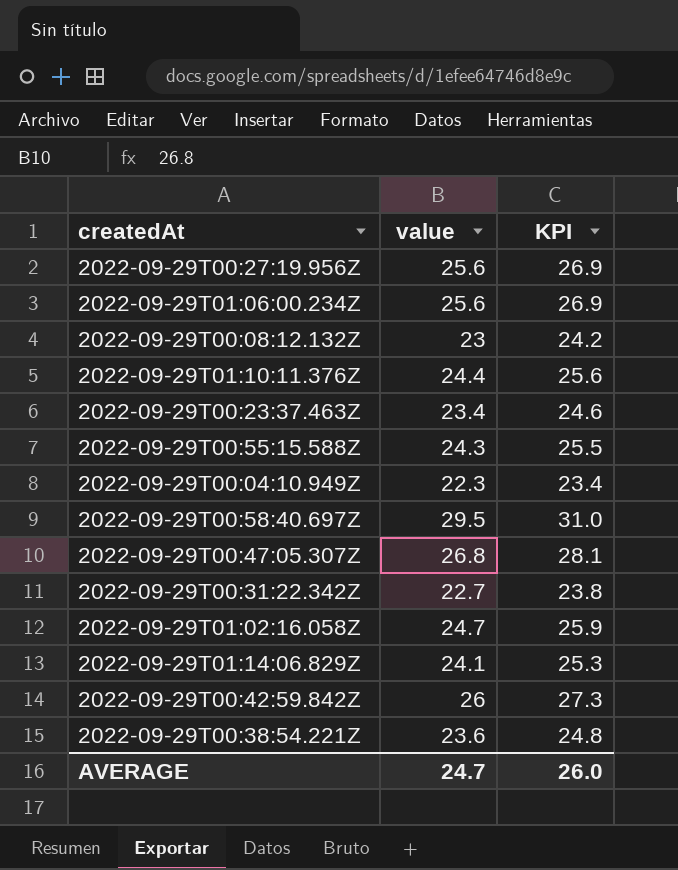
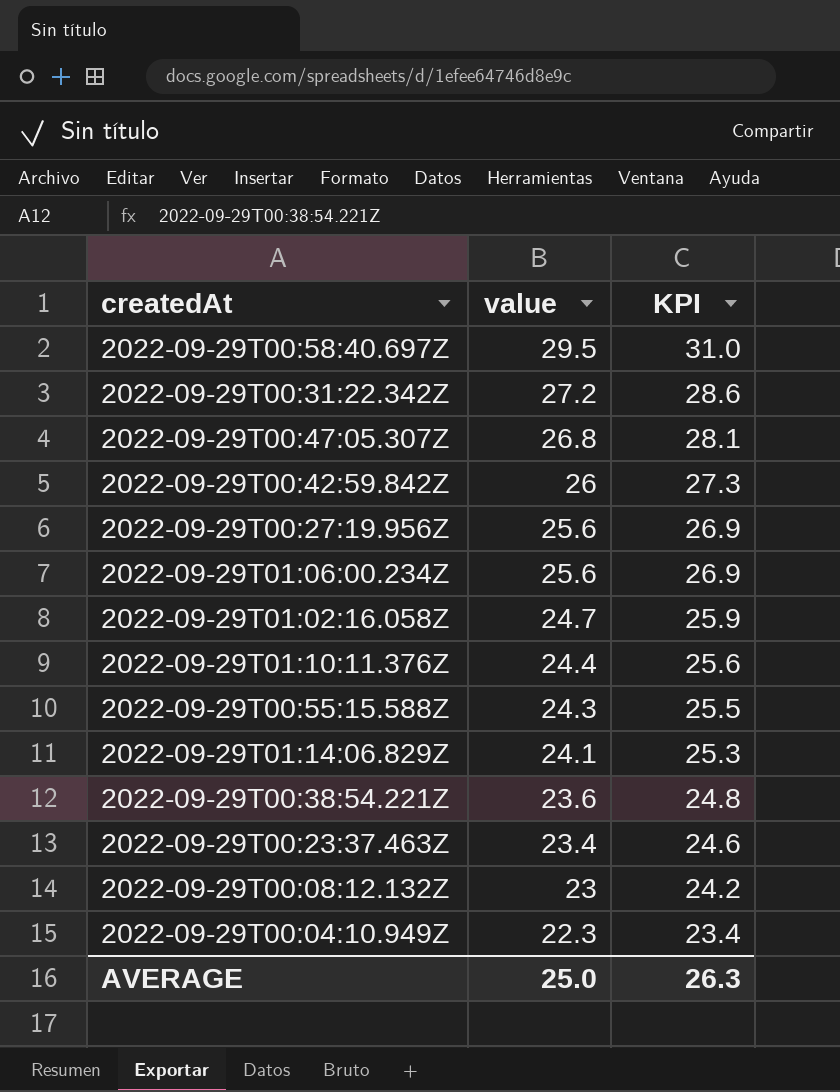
row order: none -> value descending
2022-09-29T00:31:22.342Z | value: 22.7 -> 27.2
2022-09-29T00:31:22.342Z | KPI: 23.8 -> 28.6
AVERAGE | value: 24.7 -> 25.0
AVERAGE | KPI: 26.0 -> 26.3

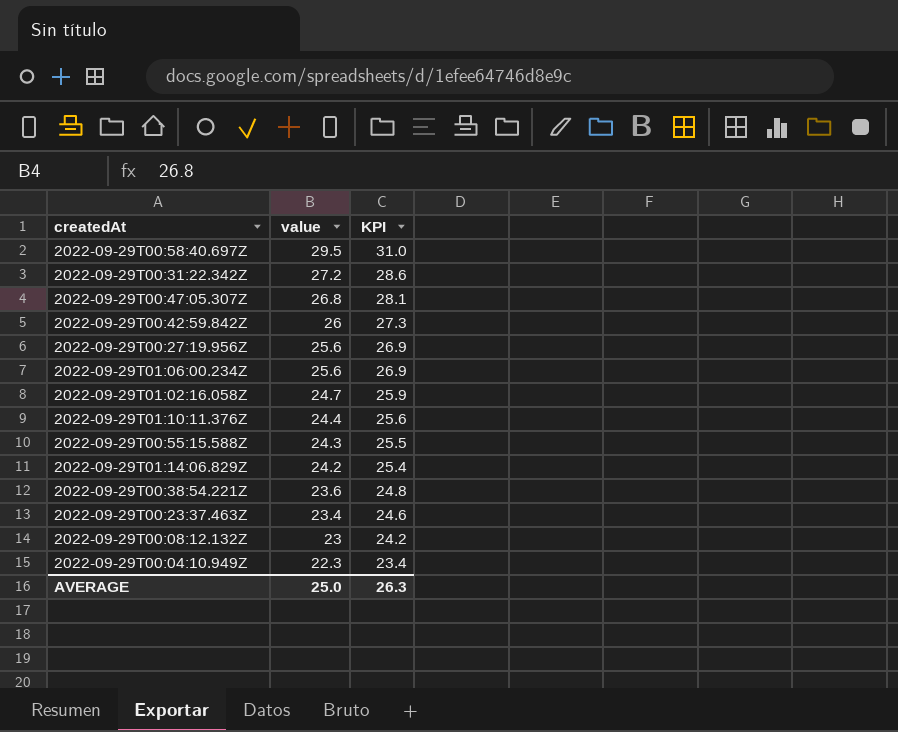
2022-09-29T01:14:06.829Z | value: 24.1 -> 24.2
2022-09-29T01:14:06.829Z | KPI: 25.3 -> 25.4

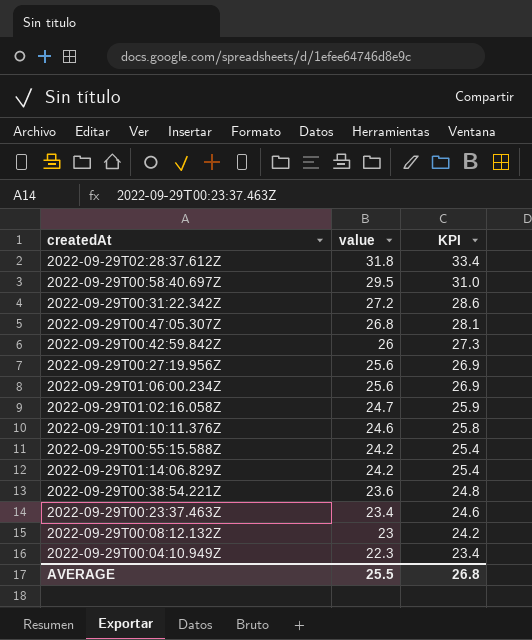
row 2022-09-29T02:28:37.612Z: none -> 31.8 | 33.4
2022-09-29T01:10:11.376Z | value: 24.4 -> 24.6
2022-09-29T01:10:11.376Z | KPI: 25.6 -> 25.8
2022-09-29T00:55:15.588Z | value: 24.3 -> 24.2
2022-09-29T00:55:15.588Z | KPI: 25.5 -> 25.4
AVERAGE | value: 25.0 -> 25.5
AVERAGE | KPI: 26.3 -> 26.8

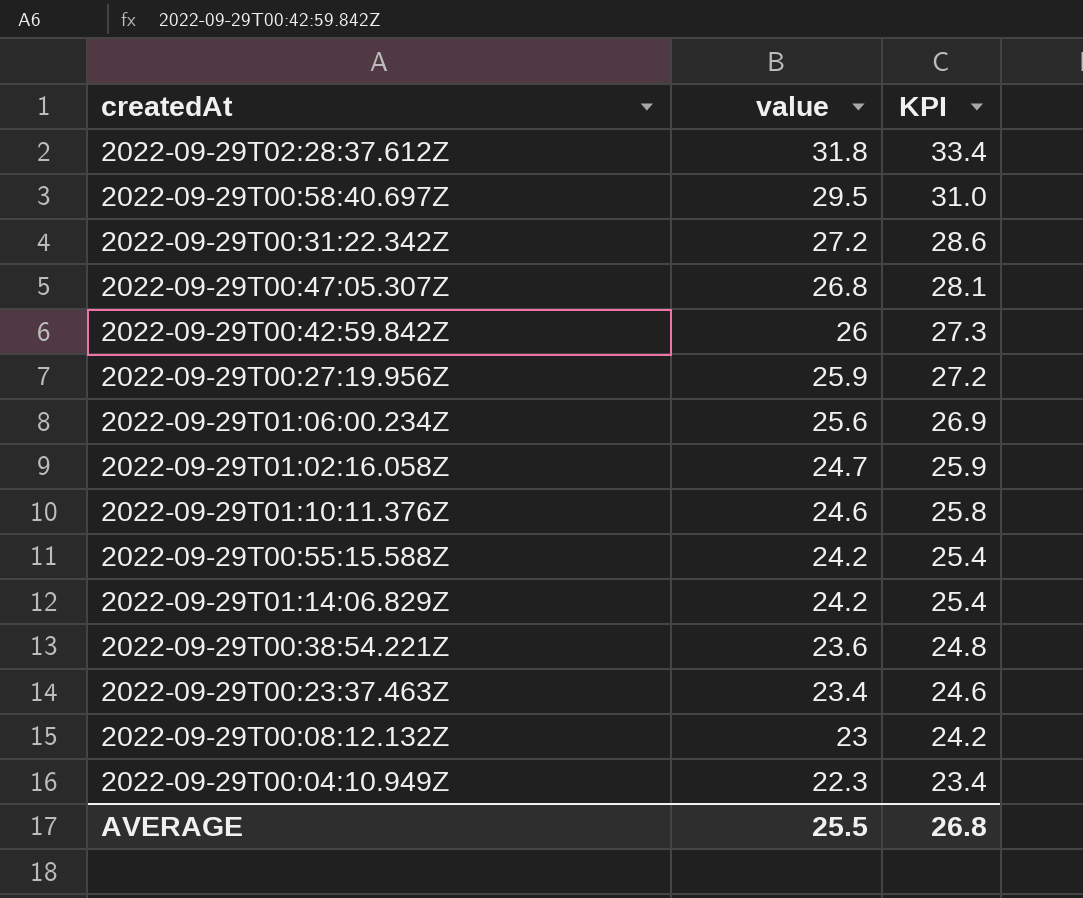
2022-09-29T00:27:19.956Z | value: 25.6 -> 25.9
2022-09-29T00:27:19.956Z | KPI: 26.9 -> 27.2

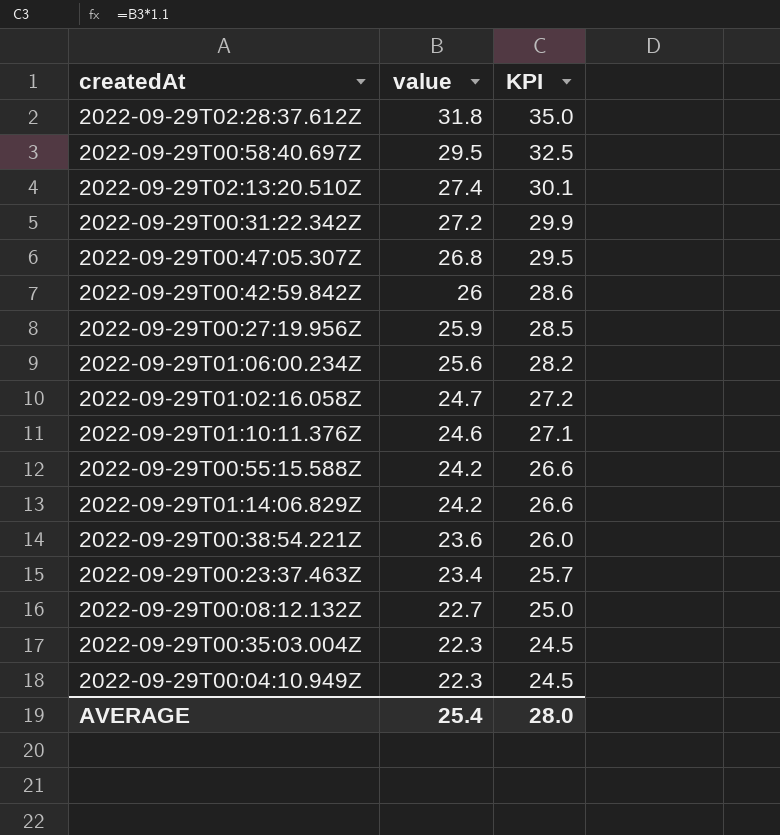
column KPI | formula: [value] * 1.05 -> [value] * 1.1
row 2022-09-29T02:13:20.510Z: none -> 27.4 | 30.1
2022-09-29T00:08:12.132Z | value: 23 -> 22.7
row 2022-09-29T00:35:03.004Z: none -> 22.3 | 24.5
AVERAGE | value: 25.5 -> 25.4
AVERAGE | KPI: 26.8 -> 28.0

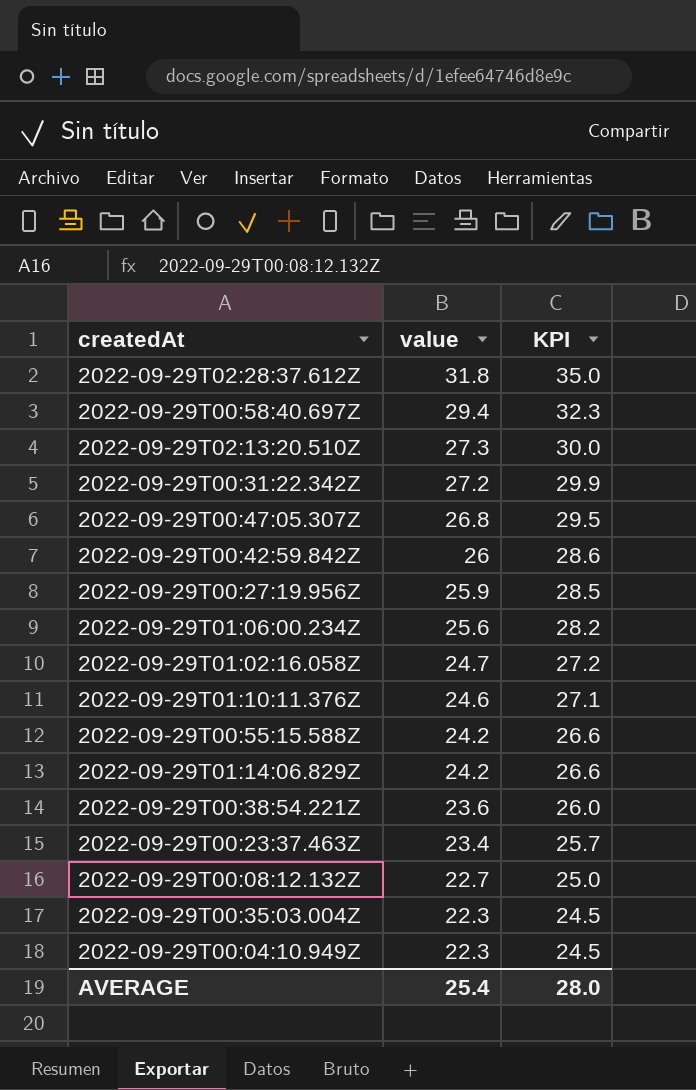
2022-09-29T00:58:40.697Z | value: 29.5 -> 29.4
2022-09-29T00:58:40.697Z | KPI: 32.5 -> 32.3
2022-09-29T02:13:20.510Z | value: 27.4 -> 27.3
2022-09-29T02:13:20.510Z | KPI: 30.1 -> 30.0

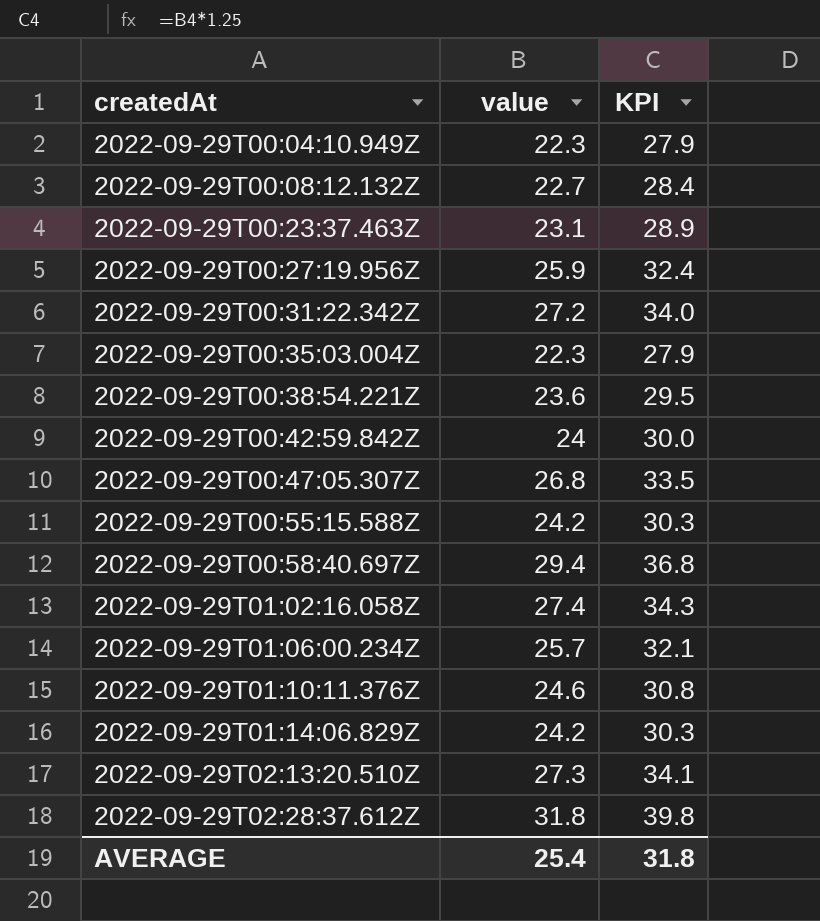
row order: value descending -> createdAt ascending
column KPI | formula: [value] * 1.1 -> [value] * 1.25
2022-09-29T00:23:37.463Z | value: 23.4 -> 23.1
2022-09-29T00:42:59.842Z | value: 26 -> 24
2022-09-29T01:02:16.058Z | value: 24.7 -> 27.4
2022-09-29T01:06:00.234Z | value: 25.6 -> 25.7
AVERAGE | KPI: 28.0 -> 31.8

